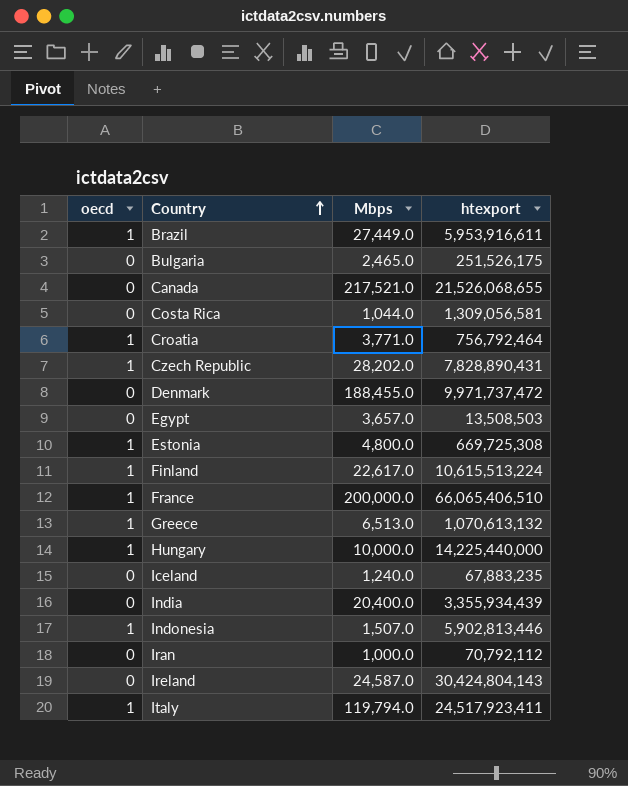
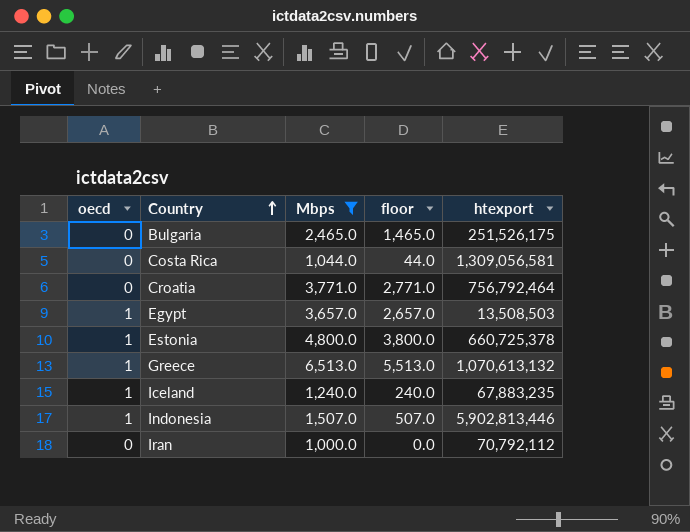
filter: none -> Mbps <= 6,513.0
column floor | formula: none -> [Mbps] - 1000
Croatia | oecd: 1 -> 0
Egypt | oecd: 0 -> 1
Estonia | htexport: 669,725,308 -> 660,725,378
Iceland | oecd: 0 -> 1

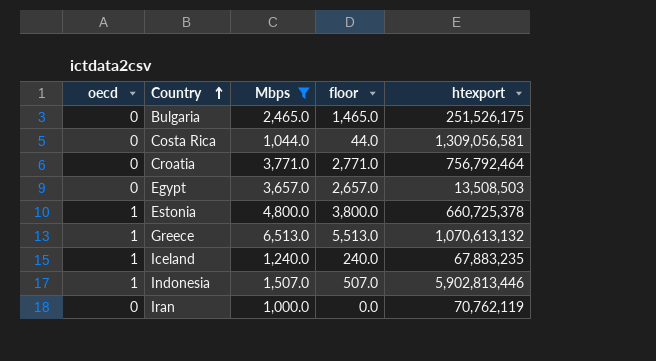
Egypt | oecd: 1 -> 0
Iran | htexport: 70,792,112 -> 70,762,119

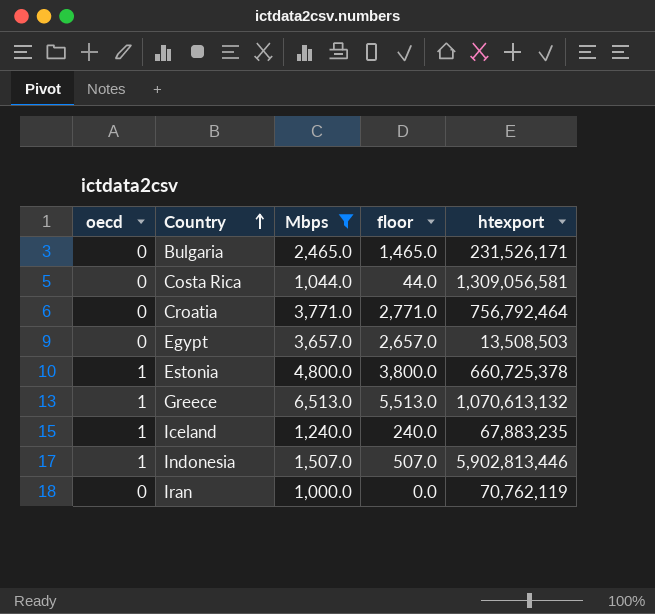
Bulgaria | htexport: 251,526,175 -> 231,526,171

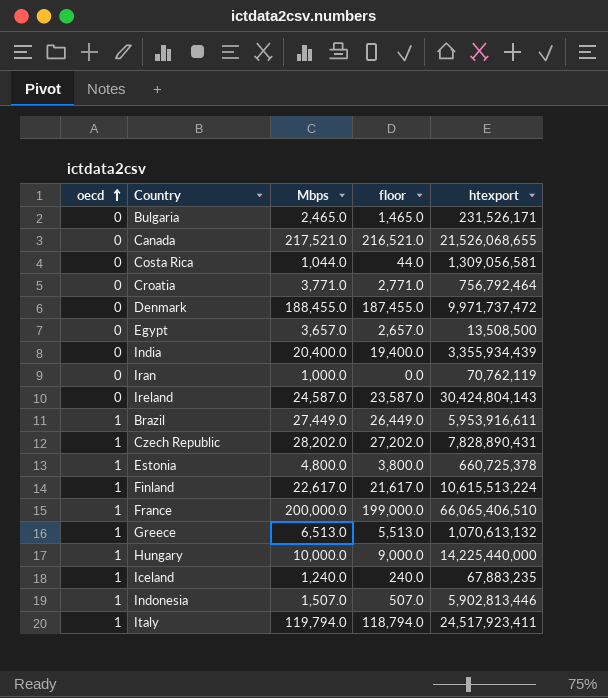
filter: Mbps <= 6,513.0 -> none
row order: Country ascending -> oecd ascending
Egypt | htexport: 13,508,503 -> 13,508,500

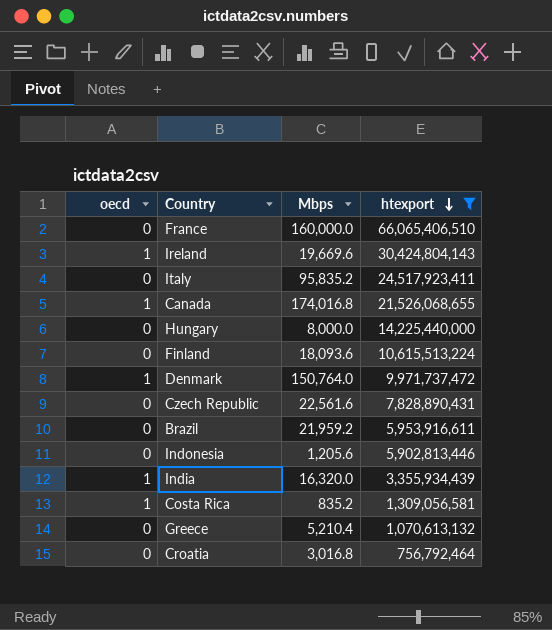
filter: none -> htexport >= 756,792,464
row order: oecd ascending -> htexport descending
column floor | formula: [Mbps] - 1000 -> none
France | oecd: 1 -> 0
France | Mbps: 200,000.0 -> 160,000.0
Ireland | oecd: 0 -> 1
Ireland | Mbps: 24,587.0 -> 19,669.6
Italy | oecd: 1 -> 0
Italy | Mbps: 119,794.0 -> 95,835.2
Canada | oecd: 0 -> 1
Canada | Mbps: 217,521.0 -> 174,016.8
Hungary | oecd: 1 -> 0
Hungary | Mbps: 10,000.0 -> 8,000.0
Finland | oecd: 1 -> 0
Finland | Mbps: 22,617.0 -> 18,093.6
Denmark | oecd: 0 -> 1
Denmark | Mbps: 188,455.0 -> 150,764.0
Czech Republic | oecd: 1 -> 0
Czech Republic | Mbps: 28,202.0 -> 22,561.6
Brazil | oecd: 1 -> 0
Brazil | Mbps: 27,449.0 -> 21,959.2
Indonesia | oecd: 1 -> 0
Indonesia | Mbps: 1,507.0 -> 1,205.6
India | oecd: 0 -> 1
India | Mbps: 20,400.0 -> 16,320.0
Costa Rica | oecd: 0 -> 1
Costa Rica | Mbps: 1,044.0 -> 835.2
Greece | oecd: 1 -> 0
Greece | Mbps: 6,513.0 -> 5,210.4
Croatia | Mbps: 3,771.0 -> 3,016.8

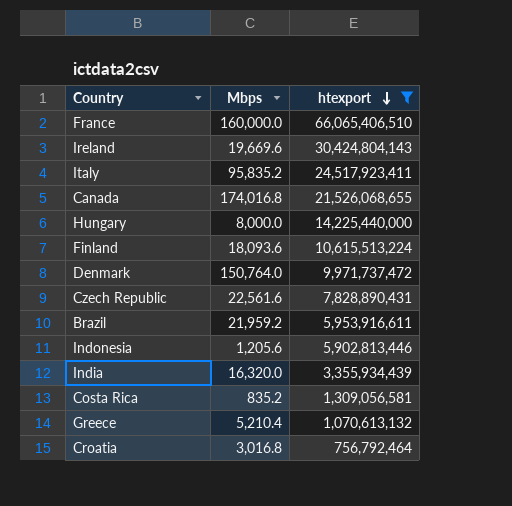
column oecd | position: 1 -> none

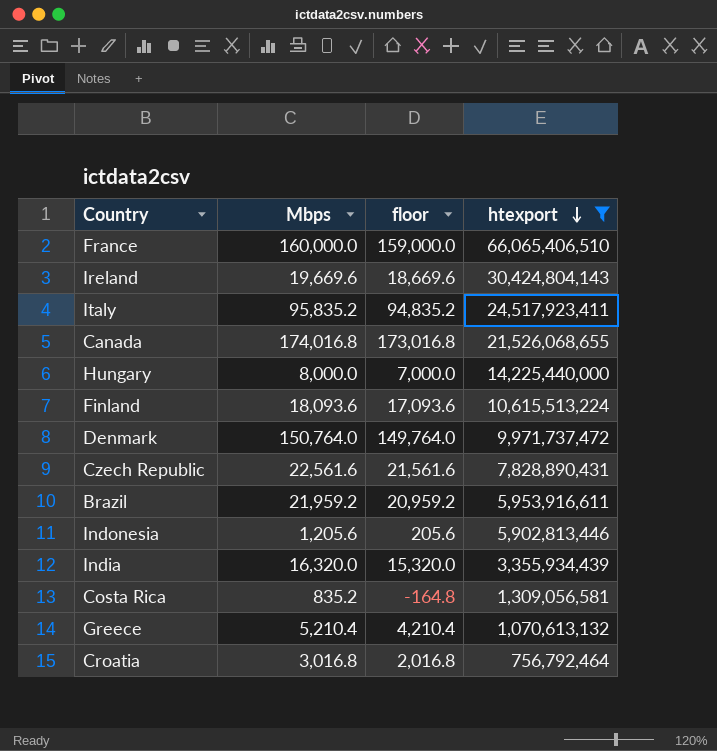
column floor | formula: none -> [Mbps] - 1000

